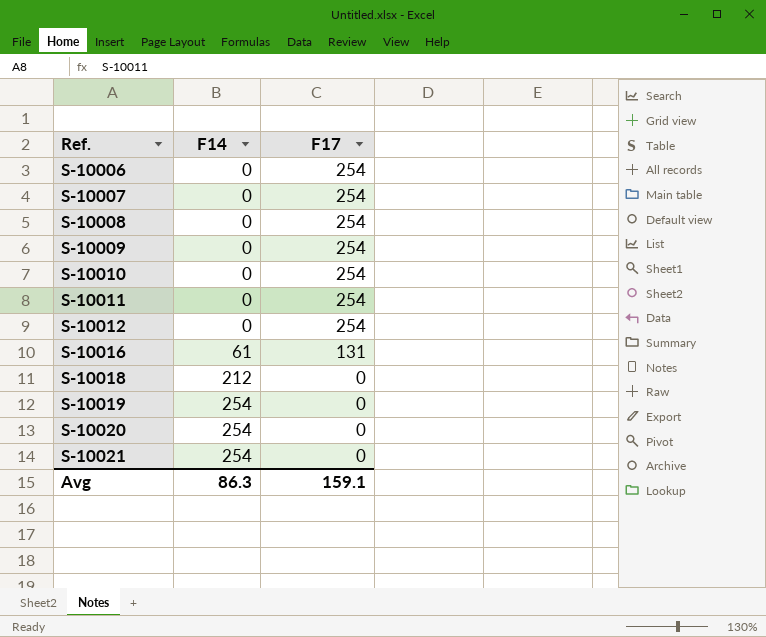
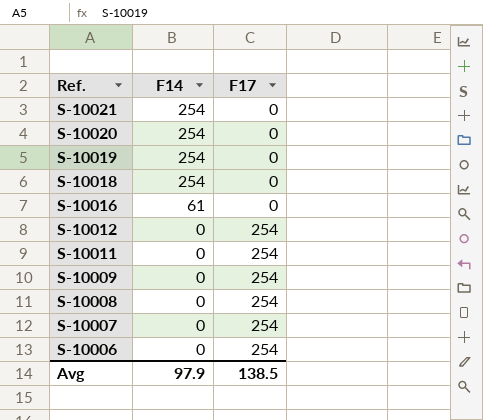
row order: Ref. ascending -> Ref. descending
row S-10010: 0 | 254 -> none
S-10018 | F14: 212 -> 254
S-10016 | F17: 131 -> 0
Avg | F14: 86.3 -> 97.9
Avg | F17: 159.1 -> 138.5

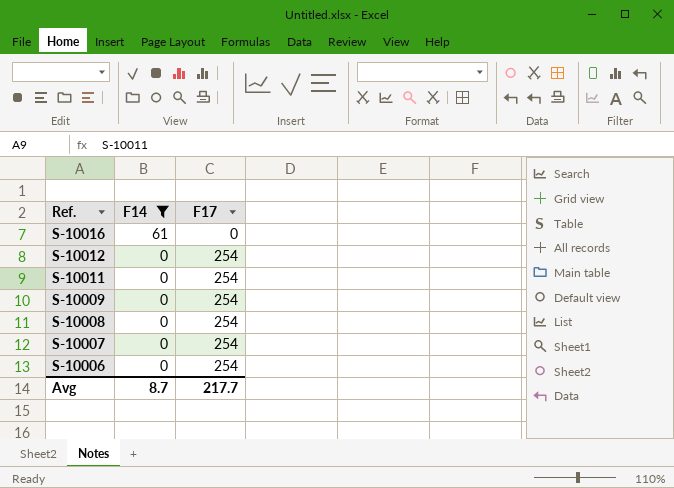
filter: none -> F14 != 254
Avg | F14: 97.9 -> 8.7
Avg | F17: 138.5 -> 217.7

